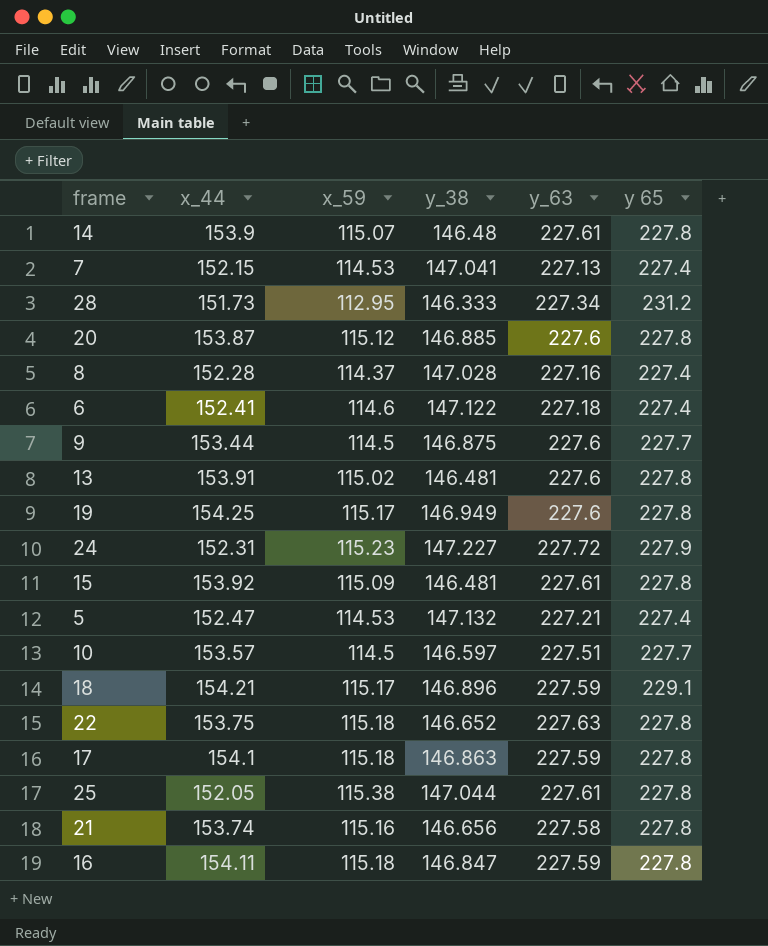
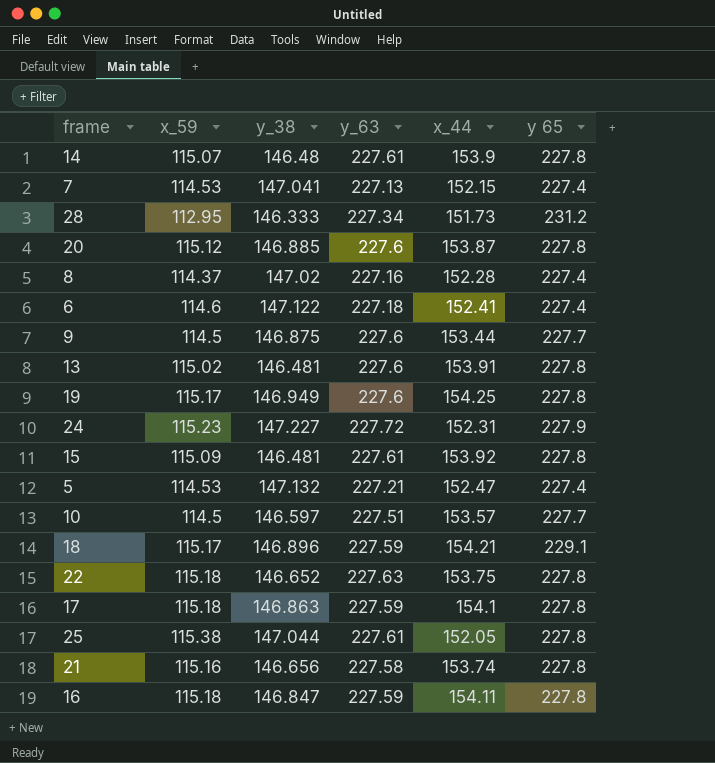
column x_44 | position: 2 -> 5
8 | y_38: 147.028 -> 147.02

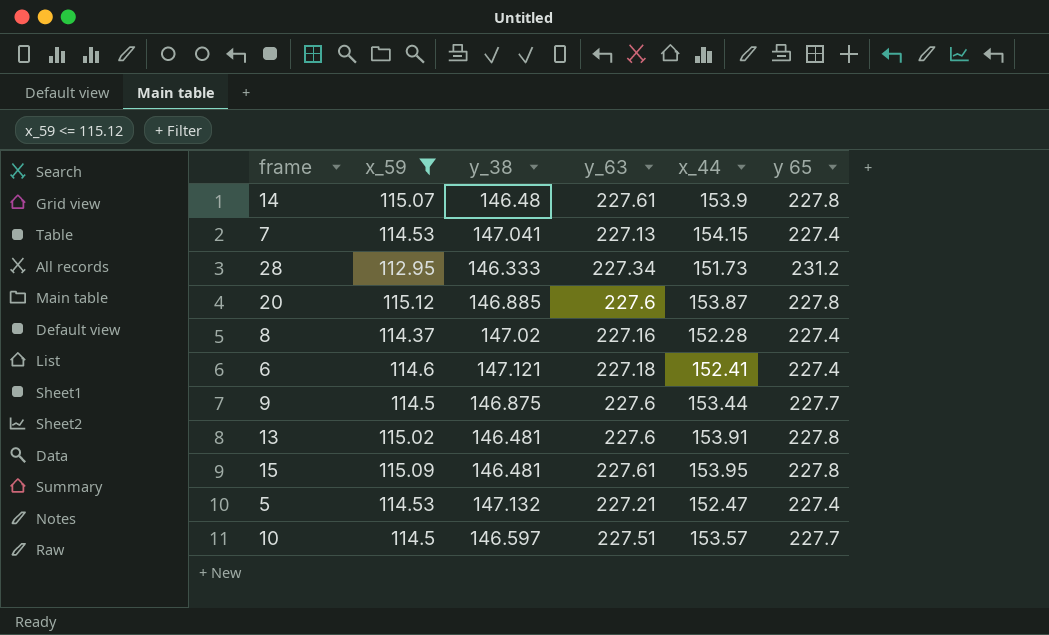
filter: none -> x_59 <= 115.12
7 | x_44: 152.15 -> 154.15
6 | y_38: 147.122 -> 147.121
15 | x_44: 153.92 -> 153.95

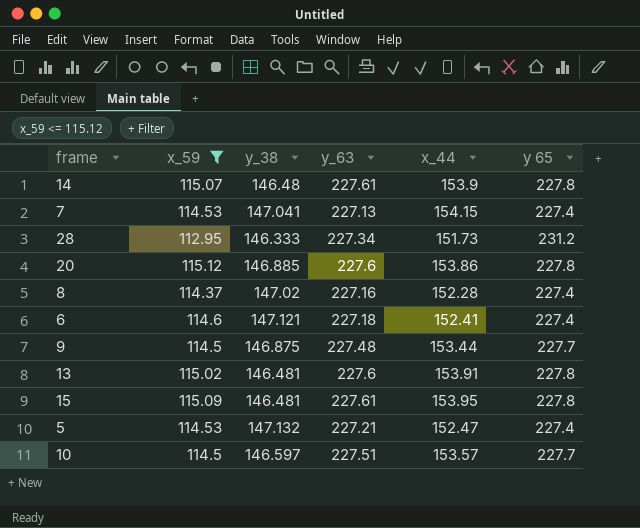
20 | x_44: 153.87 -> 153.86
9 | y_63: 227.6 -> 227.48

